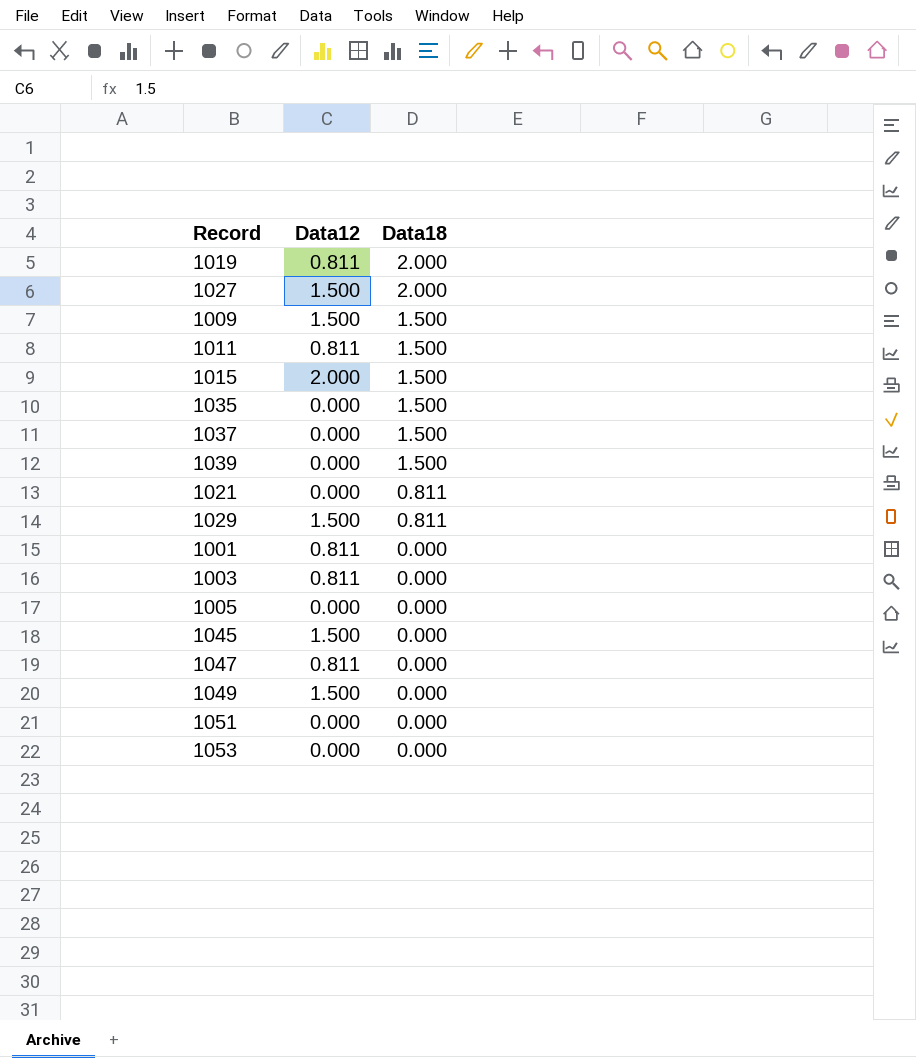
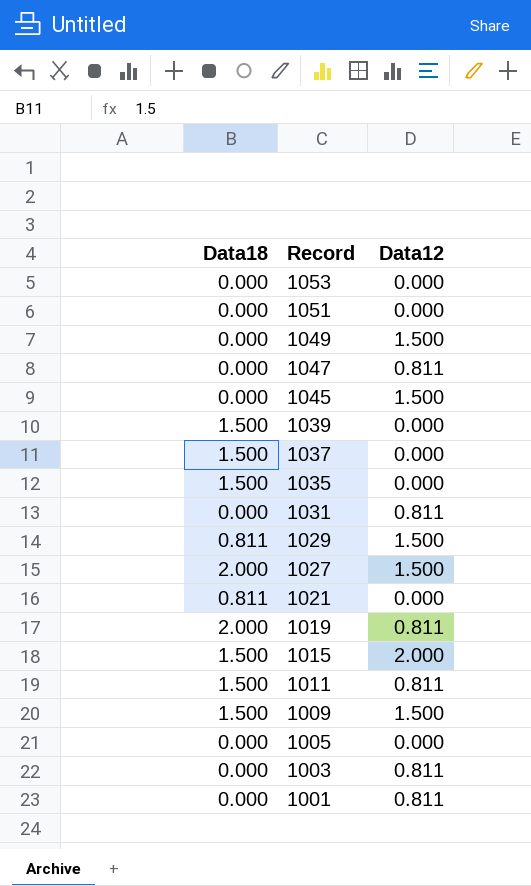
row order: Data18 descending -> Record descending
column Data18 | position: 3 -> 1
row 1031: none -> 0.000 | 0.811

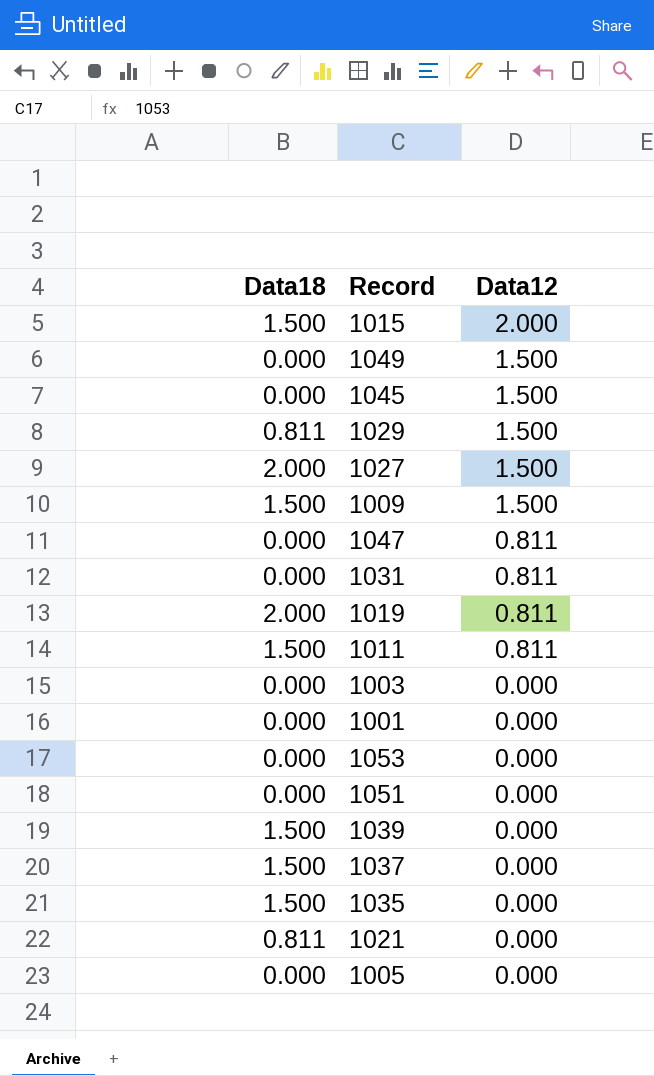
row order: Record descending -> Data12 descending
1003 | Data12: 0.811 -> 0.000
1001 | Data12: 0.811 -> 0.000

